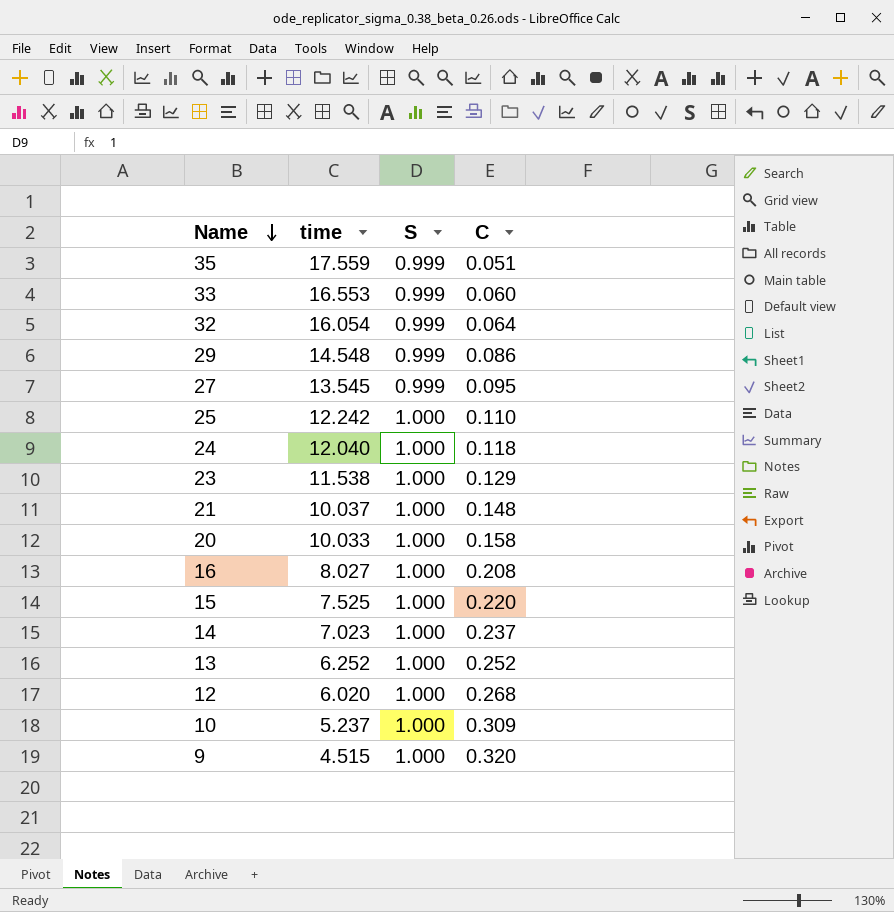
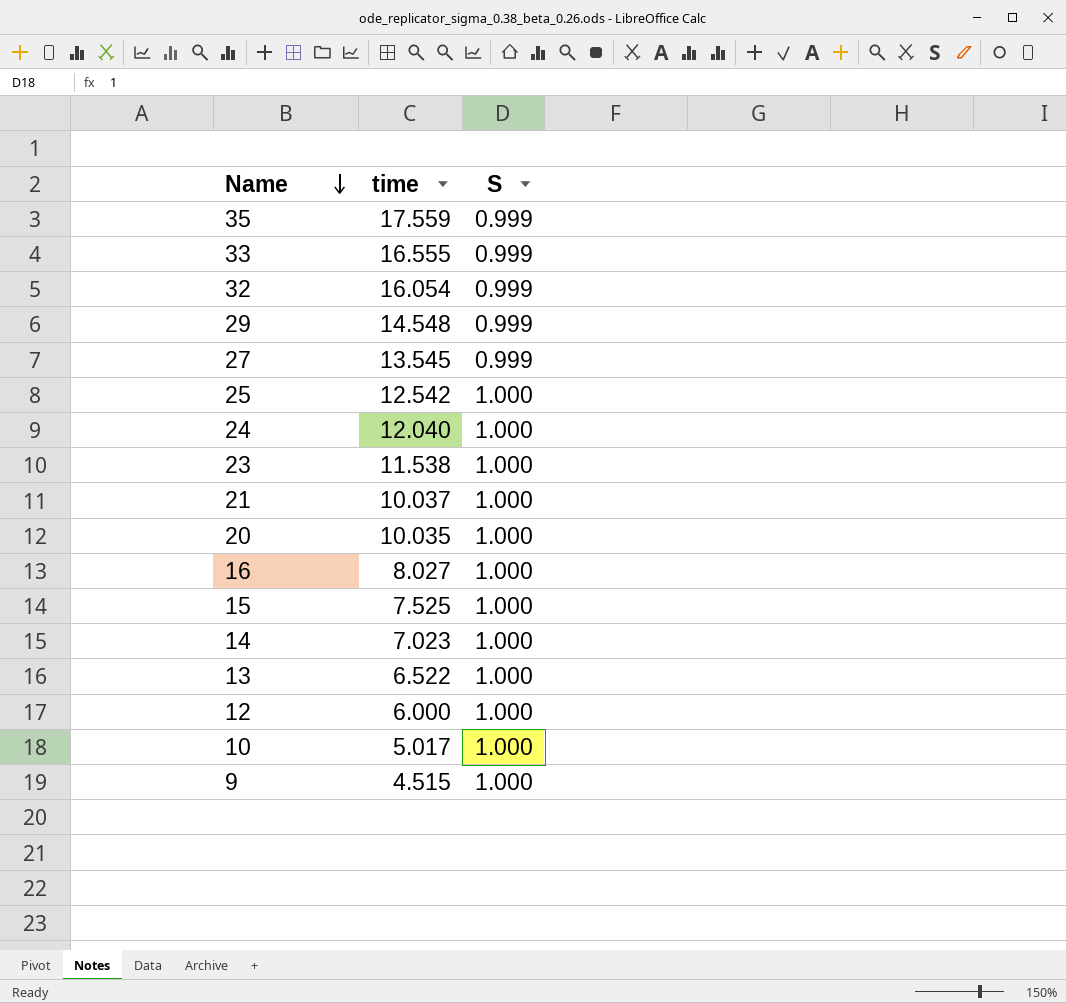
column C | position: 4 -> none
33 | time: 16.553 -> 16.555
25 | time: 12.242 -> 12.542
20 | time: 10.033 -> 10.035
13 | time: 6.252 -> 6.522
12 | time: 6.020 -> 6.000
10 | time: 5.237 -> 5.017

